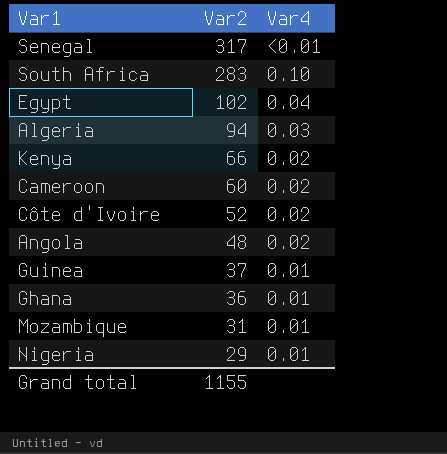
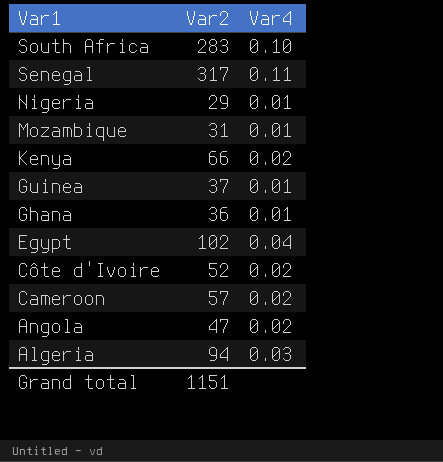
row order: Var2 descending -> Var1 descending
Senegal | Var4: <0.01 -> 0.11
Cameroon | Var2: 60 -> 57
Angola | Var2: 48 -> 47
Grand total | Var2: 1155 -> 1151

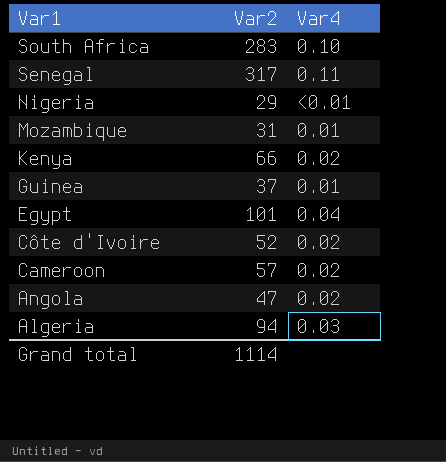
row Ghana: 36 | 0.01 -> none
Nigeria | Var4: 0.01 -> <0.01
Egypt | Var2: 102 -> 101
Grand total | Var2: 1151 -> 1114

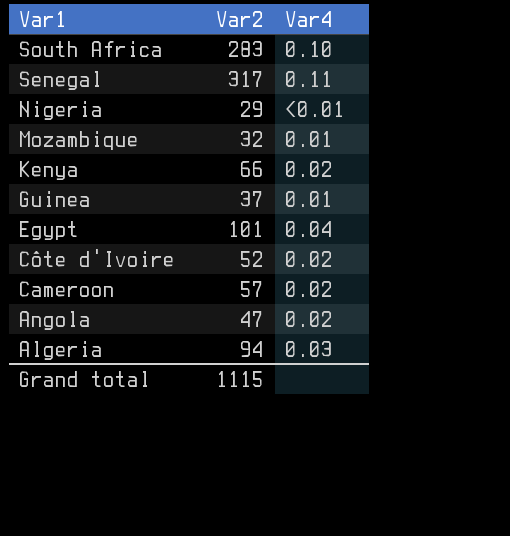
Mozambique | Var2: 31 -> 32
Grand total | Var2: 1114 -> 1115

